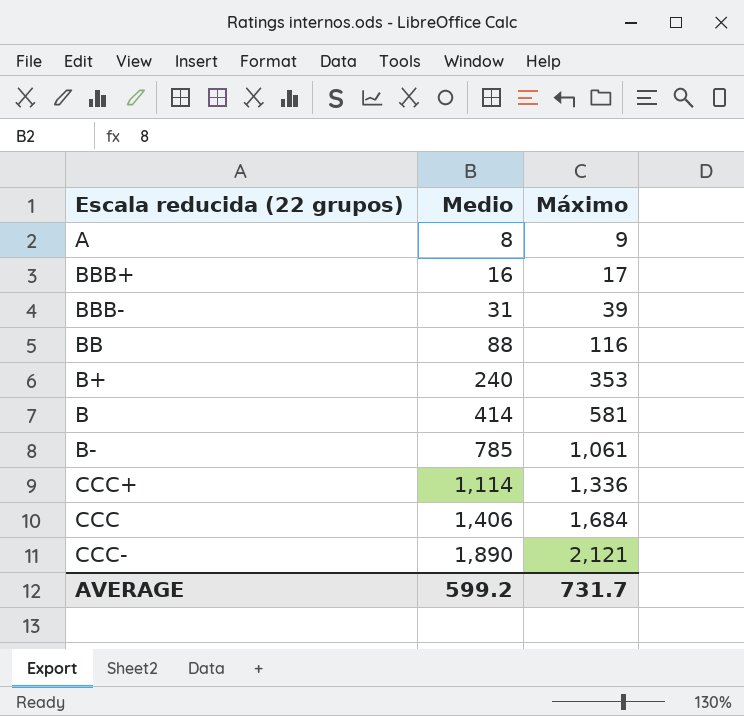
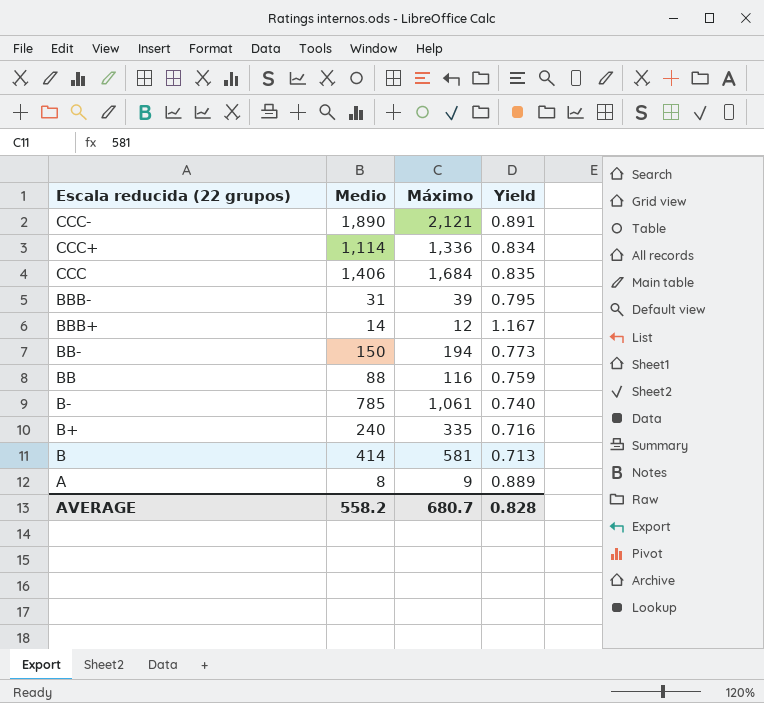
row order: Medio ascending -> Escala reducida (22 grupos) descending
column Yield | formula: none -> [Medio] / [Máximo]
BBB+ | Medio: 16 -> 14
BBB+ | Máximo: 17 -> 12
row BB-: none -> 150 | 194 | 0.773
B+ | Máximo: 353 -> 335
AVERAGE | Medio: 599.2 -> 558.2
AVERAGE | Máximo: 731.7 -> 680.7

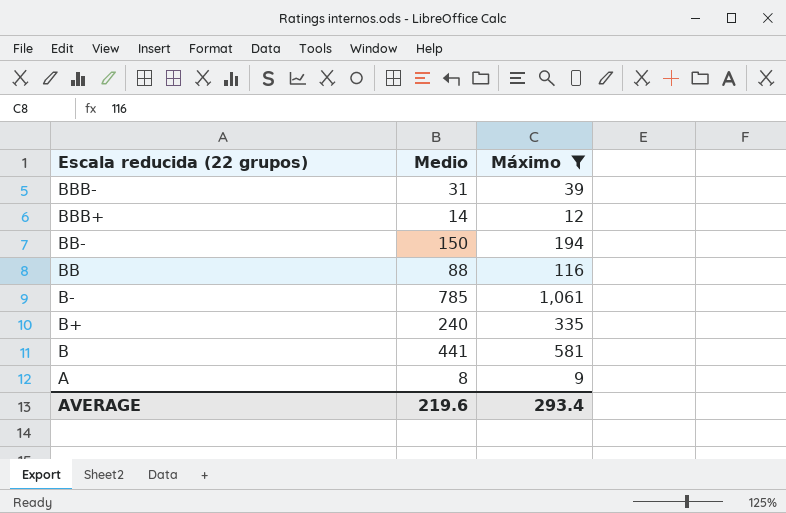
filter: none -> Máximo <= 1,061
column Yield | formula: [Medio] / [Máximo] -> none
B | Medio: 414 -> 441
AVERAGE | Medio: 558.2 -> 219.6
AVERAGE | Máximo: 680.7 -> 293.4

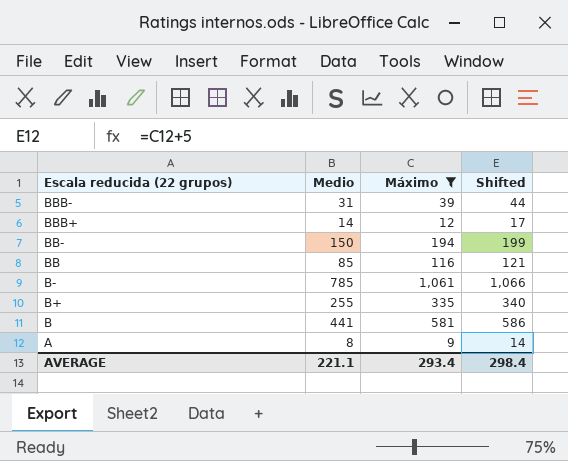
column Shifted | formula: none -> [Máximo] + 5
BB | Medio: 88 -> 85
B+ | Medio: 240 -> 255
AVERAGE | Medio: 219.6 -> 221.1

